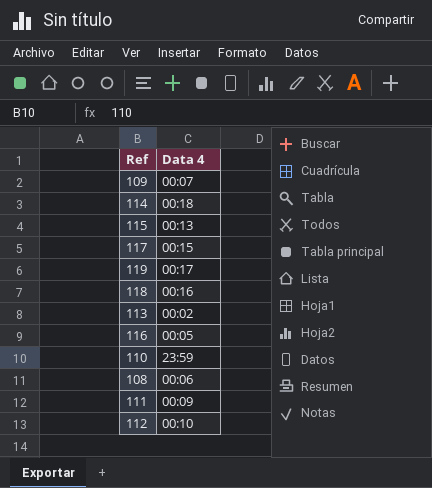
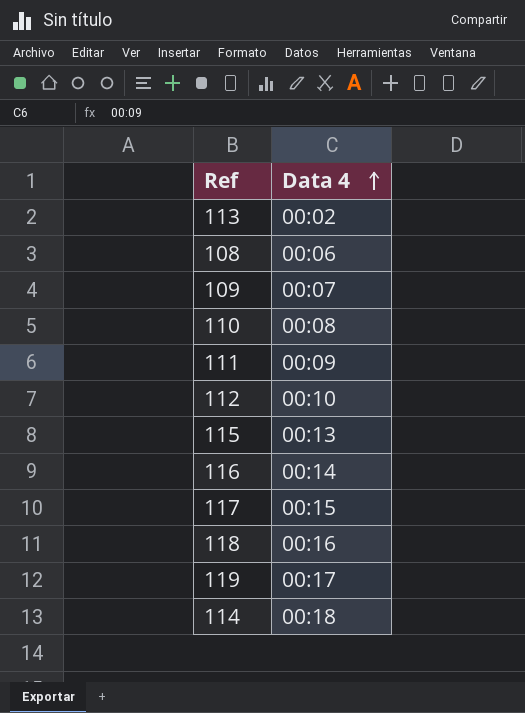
row order: none -> Data 4 ascending
110 | Data 4: 23:59 -> 00:08
116 | Data 4: 00:05 -> 00:14

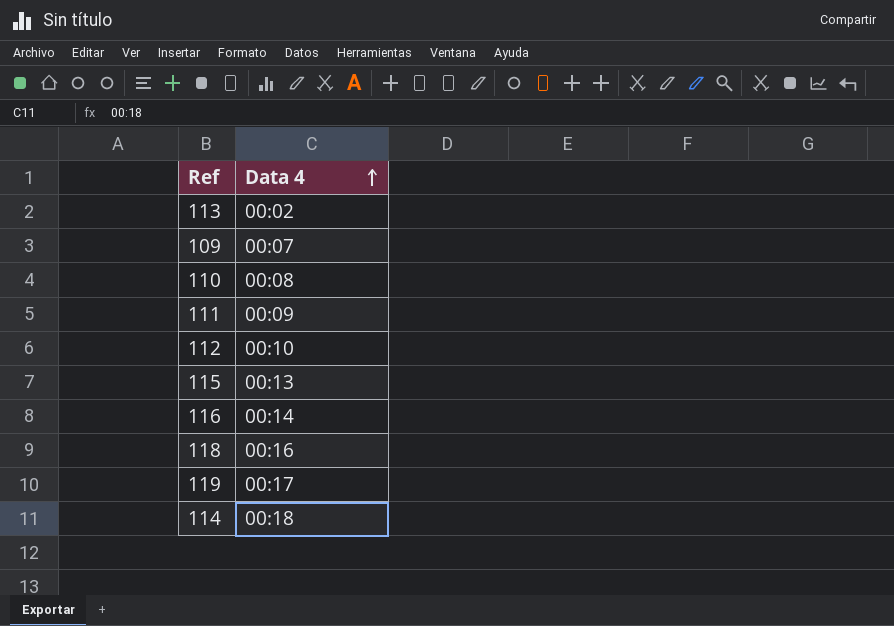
row 108: 00:06 -> none
row 117: 00:15 -> none

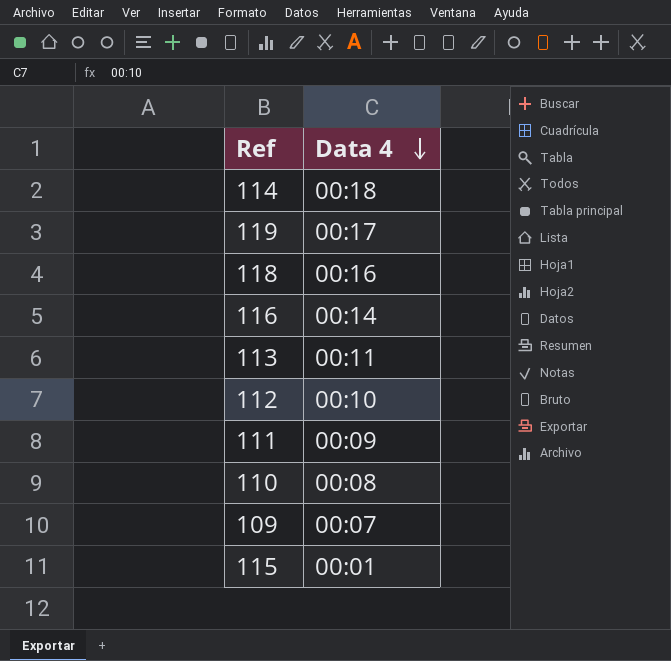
row order: Data 4 ascending -> Data 4 descending
113 | Data 4: 00:02 -> 00:11
115 | Data 4: 00:13 -> 00:01

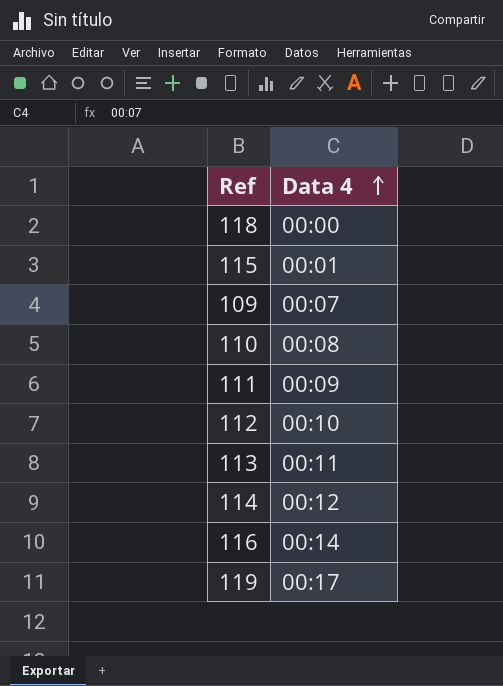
row order: Data 4 descending -> Data 4 ascending
118 | Data 4: 00:16 -> 00:00
114 | Data 4: 00:18 -> 00:12

